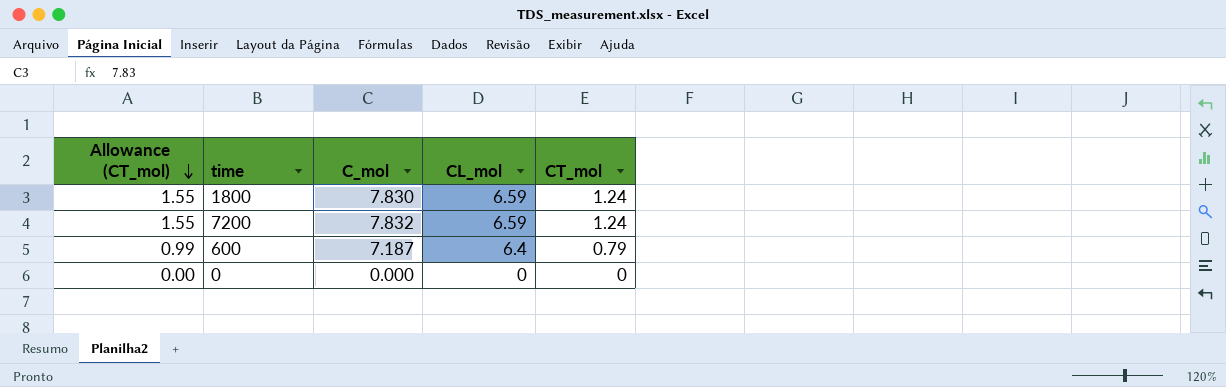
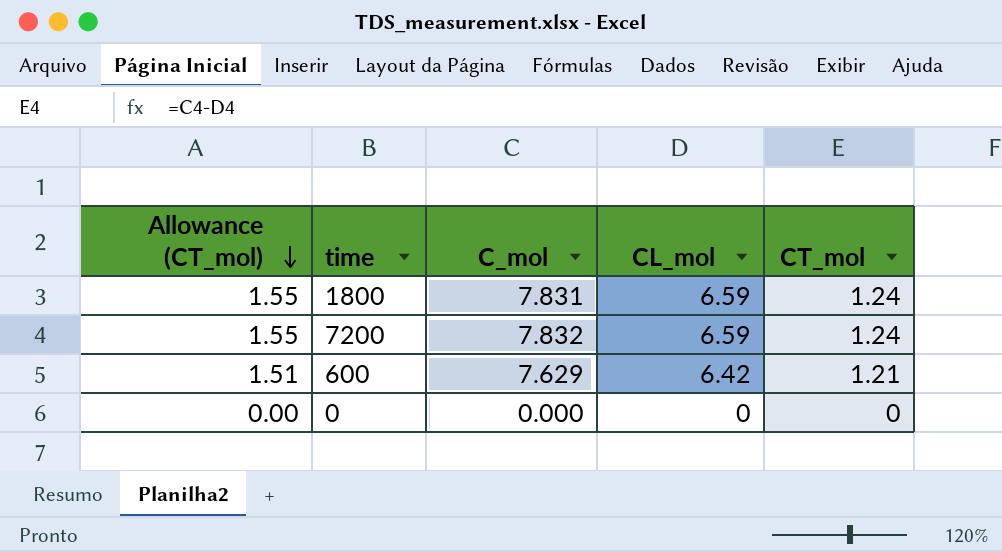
1800 | C_mol: 7.830 -> 7.831
600 | Allowance (CT_mol): 0.99 -> 1.51
600 | C_mol: 7.187 -> 7.629
600 | CL_mol: 6.4 -> 6.42
600 | CT_mol: 0.79 -> 1.21

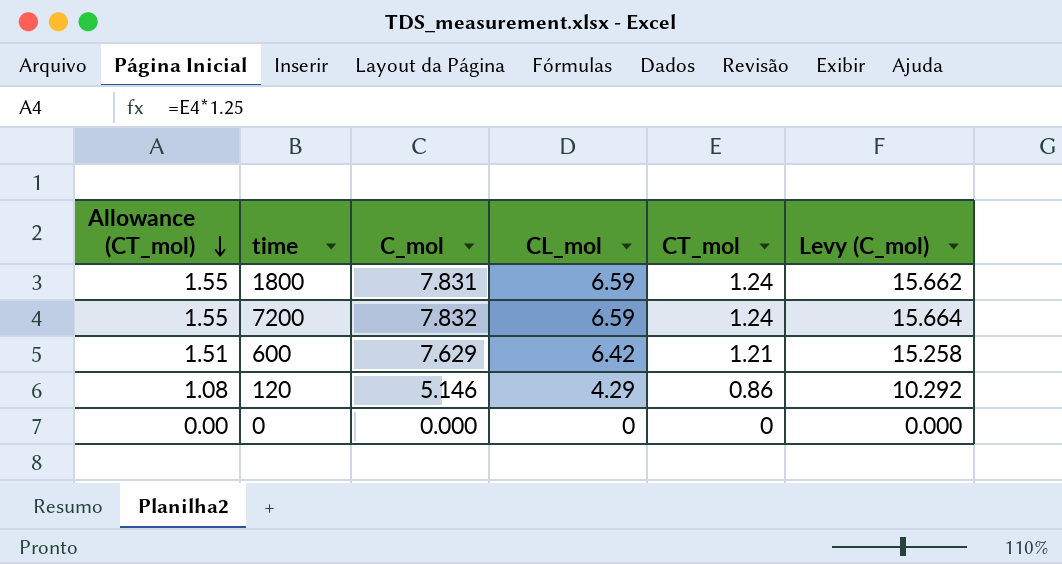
column Levy (C_mol) | formula: none -> [C_mol] * 2
row 120: none -> 1.08 | 5.146 | 4.29 | 0.86 | 10.292

